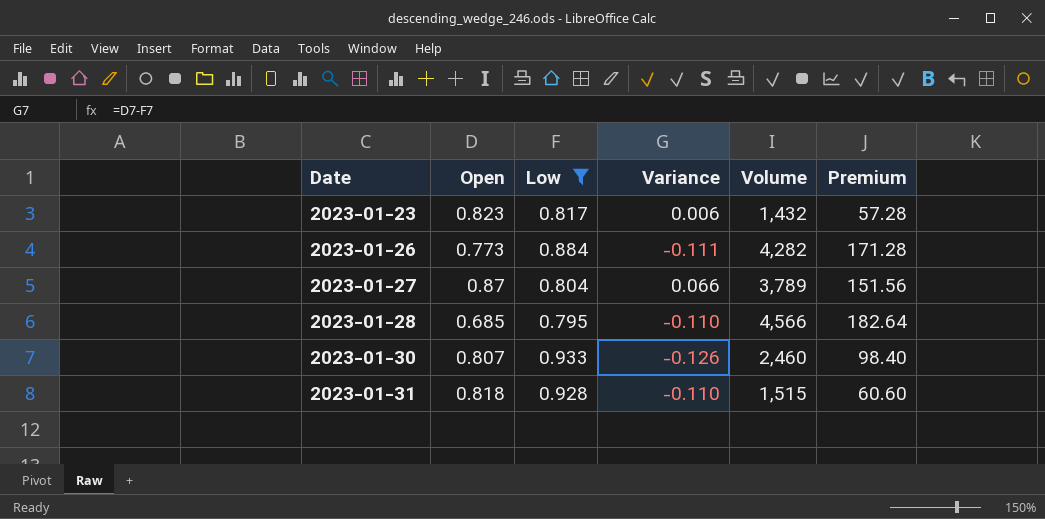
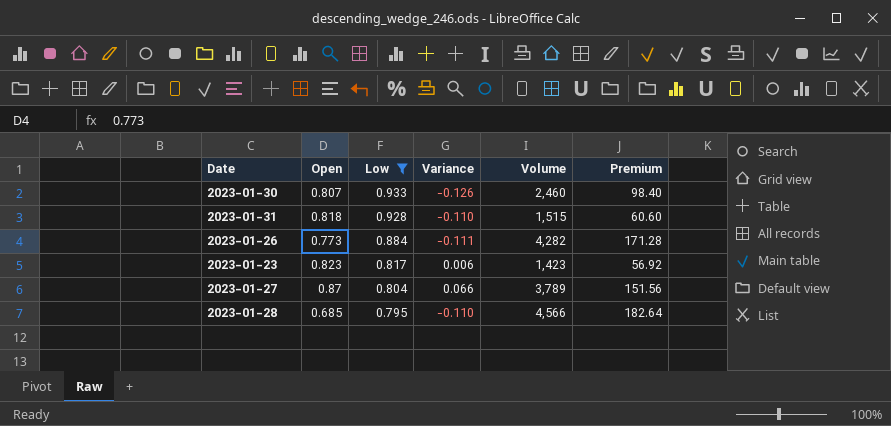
row order: Date ascending -> Low descending
2023-01-23 | Volume: 1,432 -> 1,423
2023-01-23 | Premium: 57.28 -> 56.92

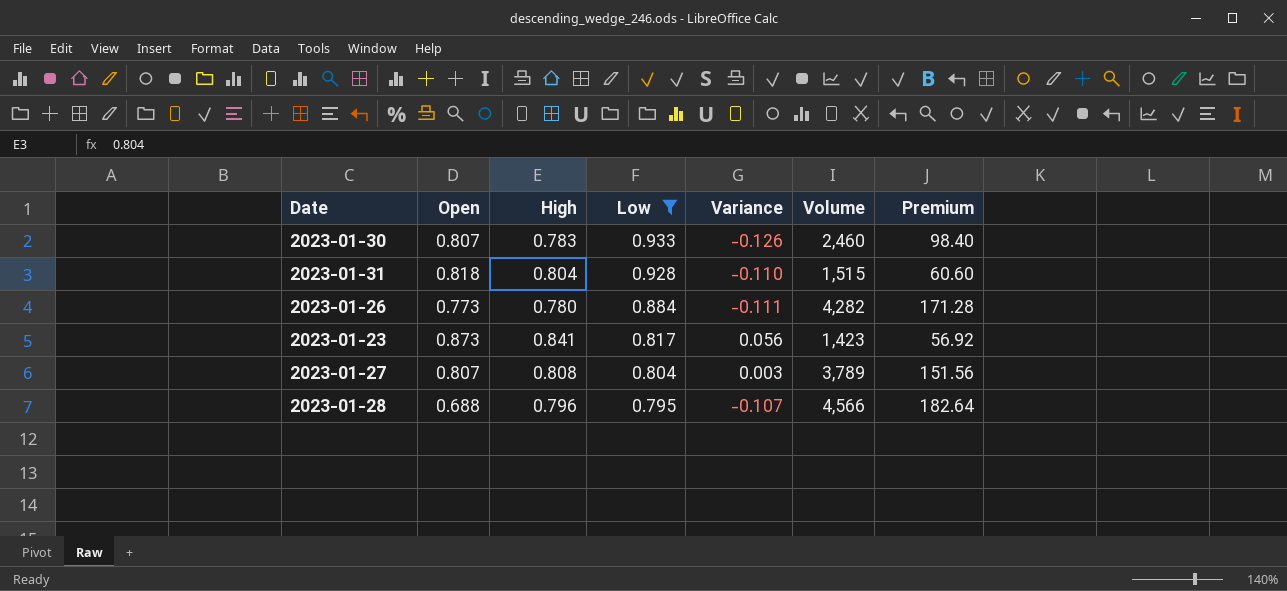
column High | position: none -> 3
2023-01-23 | Open: 0.823 -> 0.873
2023-01-23 | Variance: 0.006 -> 0.056
2023-01-27 | Open: 0.87 -> 0.807
2023-01-27 | Variance: 0.066 -> 0.003
2023-01-28 | Open: 0.685 -> 0.688
2023-01-28 | Variance: -0.110 -> -0.107

